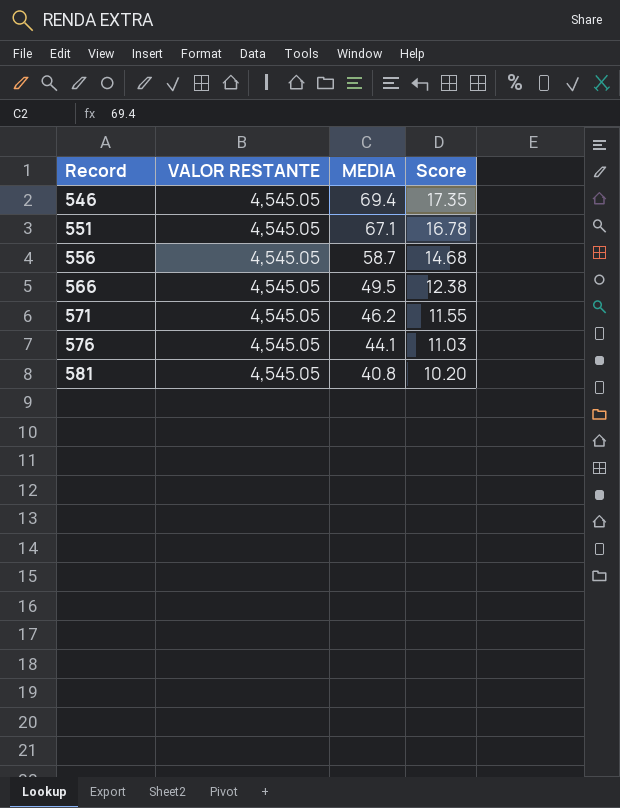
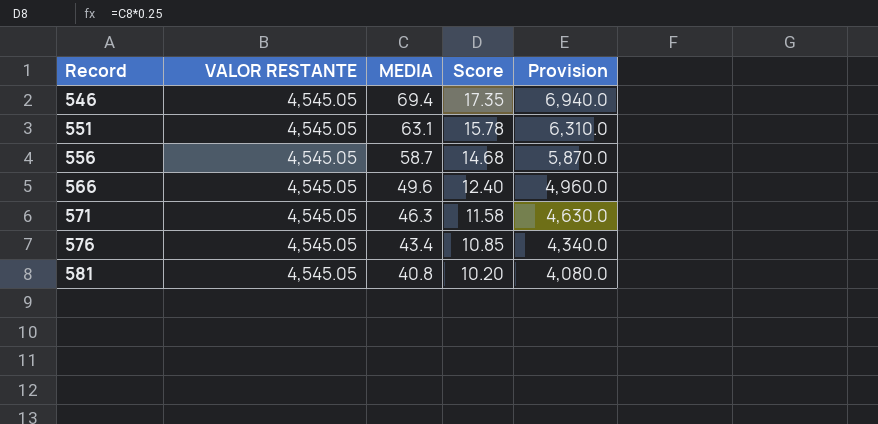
column Provision | formula: none -> [MEDIA] * 100
551 | MEDIA: 67.1 -> 63.1
551 | Score: 16.78 -> 15.78
566 | MEDIA: 49.5 -> 49.6
566 | Score: 12.38 -> 12.40
571 | MEDIA: 46.2 -> 46.3
571 | Score: 11.55 -> 11.58
576 | MEDIA: 44.1 -> 43.4
576 | Score: 11.03 -> 10.85

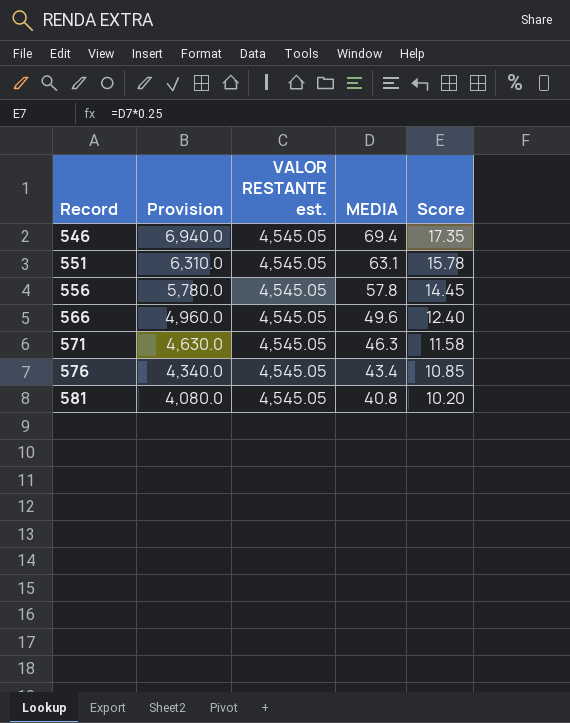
column Provision | position: 5 -> 2
column name: VALOR RESTANTE -> VALOR RESTANTE est.
556 | Provision: 5,870.0 -> 5,780.0
556 | MEDIA: 58.7 -> 57.8
556 | Score: 14.68 -> 14.45

